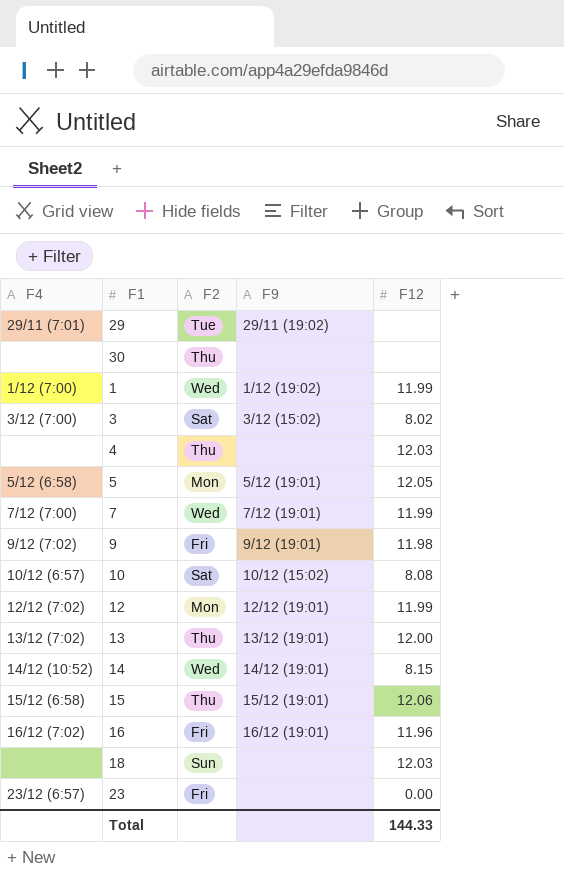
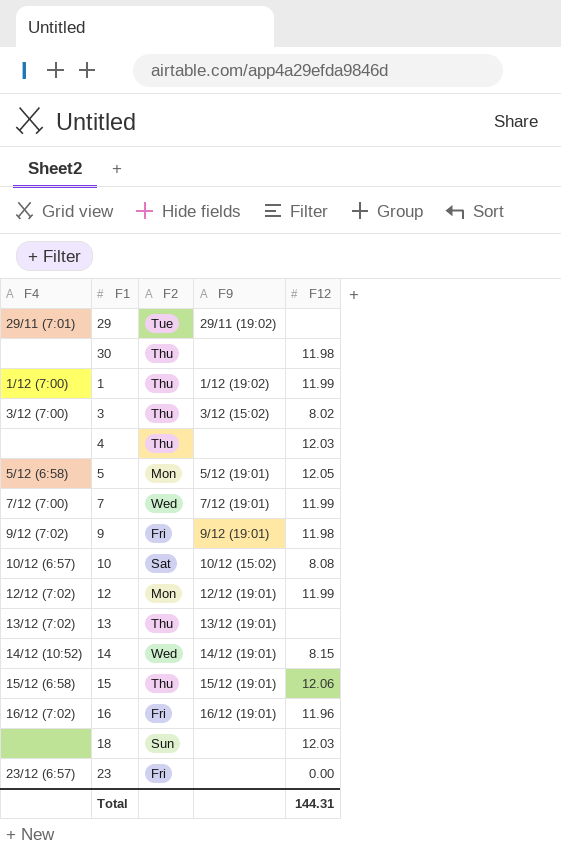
30 | F12: none -> 11.98
1 | F2: Wed -> Thu
3 | F2: Sat -> Thu
13 | F12: 12.00 -> none
Total | F12: 144.33 -> 144.31

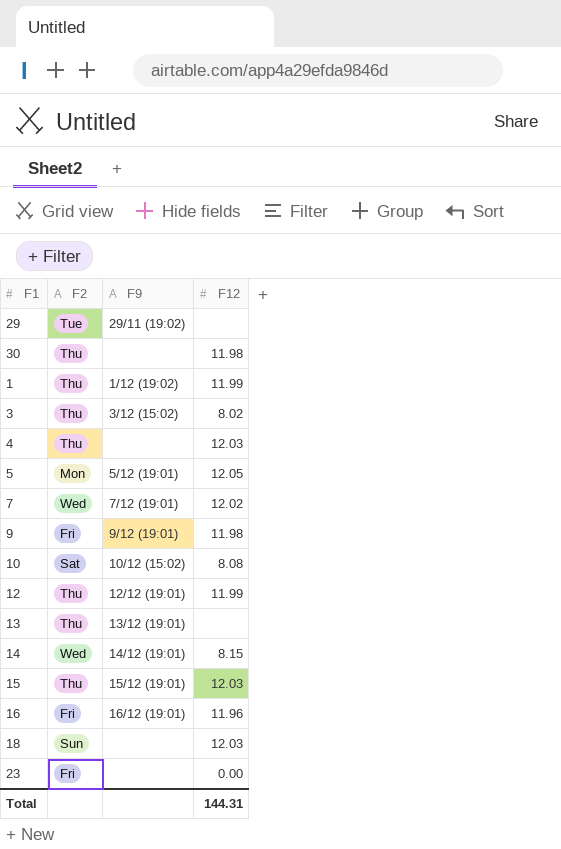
column F4 | position: 1 -> none
7 | F12: 11.99 -> 12.02
12 | F2: Mon -> Thu
15 | F12: 12.06 -> 12.03

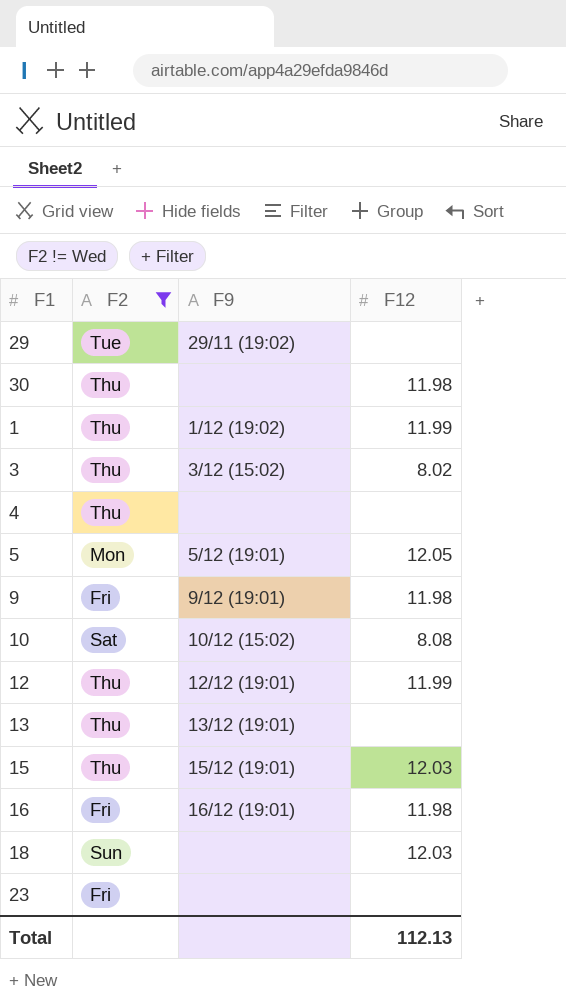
filter: none -> F2 != Wed
4 | F12: 12.03 -> none
16 | F12: 11.96 -> 11.98
23 | F12: 0.00 -> none
Total | F12: 144.31 -> 112.13

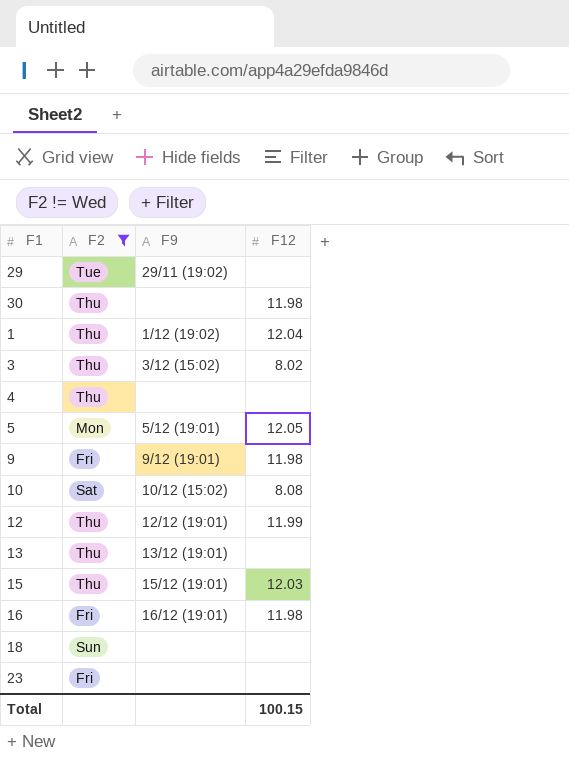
1 | F12: 11.99 -> 12.04
18 | F12: 12.03 -> none
Total | F12: 112.13 -> 100.15

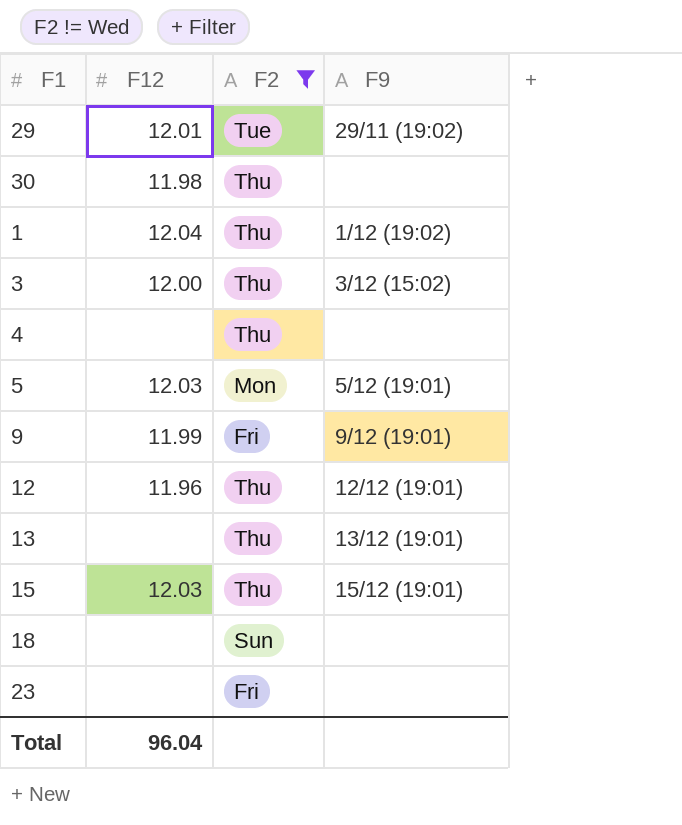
column F12 | position: 4 -> 2
row 10: Sat | 10/12 (15:02) | 8.08 -> none
row 16: Fri | 16/12 (19:01) | 11.98 -> none
29 | F12: none -> 12.01
3 | F12: 8.02 -> 12.00
5 | F12: 12.05 -> 12.03
9 | F12: 11.98 -> 11.99
12 | F12: 11.99 -> 11.96
Total | F12: 100.15 -> 96.04

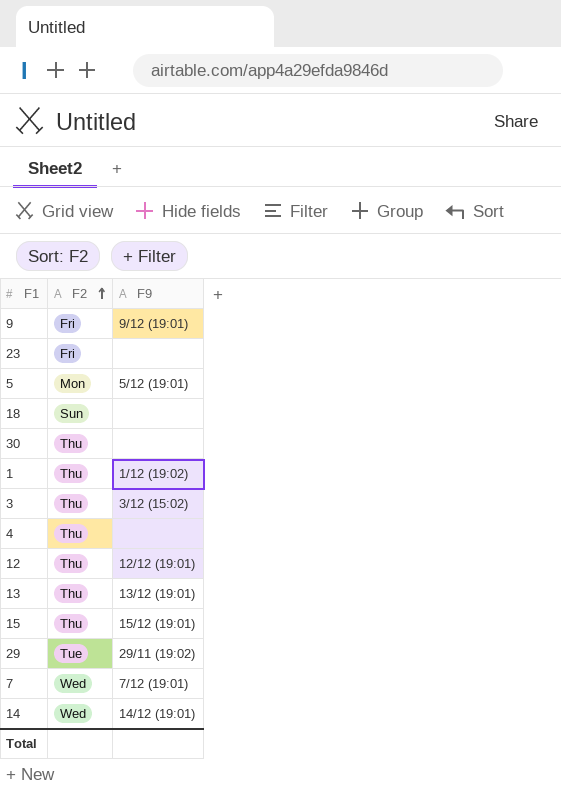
filter: F2 != Wed -> none
row order: none -> F2 ascending
column F12 | position: 2 -> none

